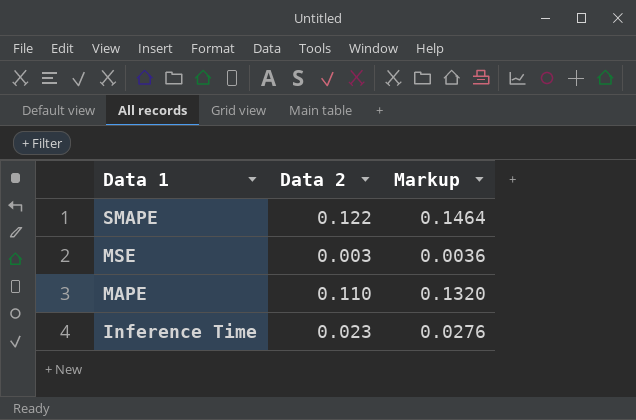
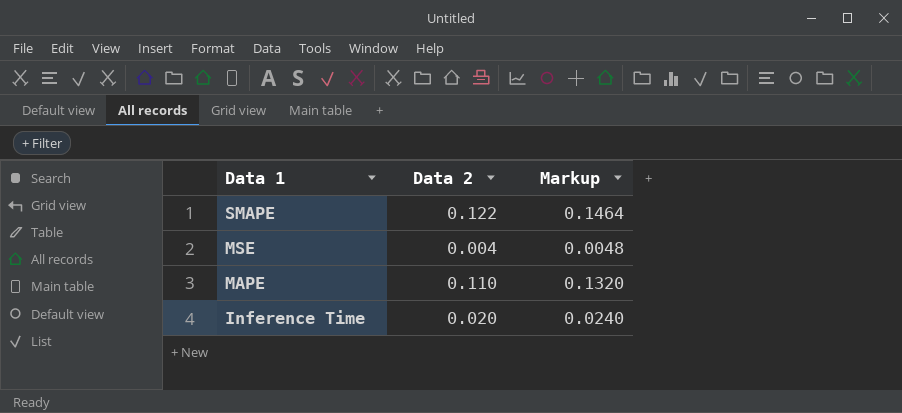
MSE | Data 2: 0.003 -> 0.004
MSE | Markup: 0.0036 -> 0.0048
Inference Time | Data 2: 0.023 -> 0.020
Inference Time | Markup: 0.0276 -> 0.0240

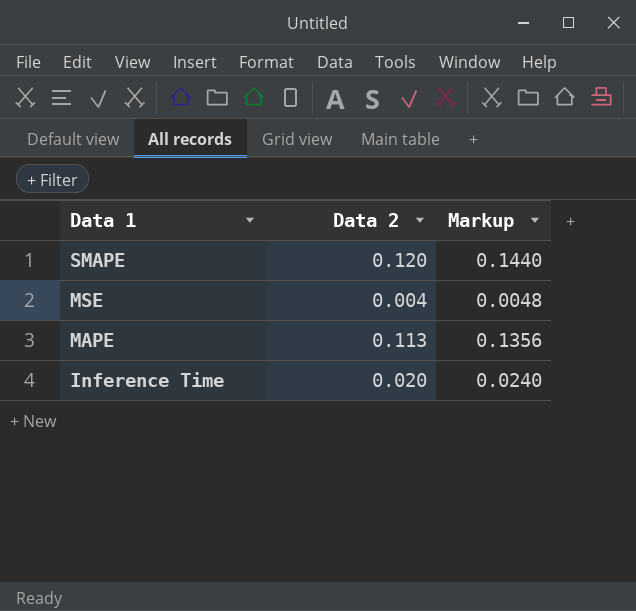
SMAPE | Data 2: 0.122 -> 0.120
SMAPE | Markup: 0.1464 -> 0.1440
MAPE | Data 2: 0.110 -> 0.113
MAPE | Markup: 0.1320 -> 0.1356

